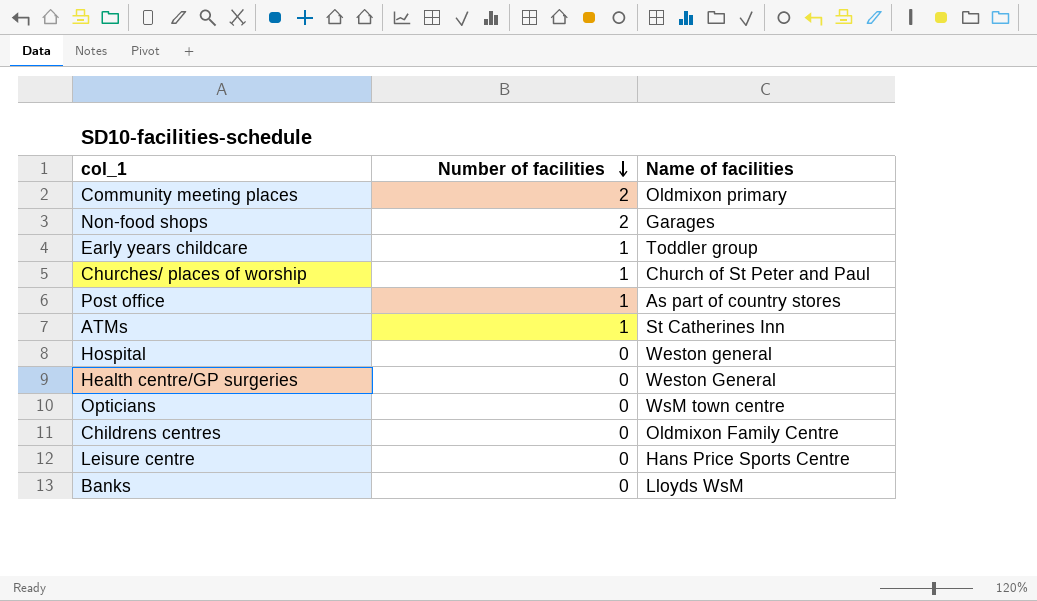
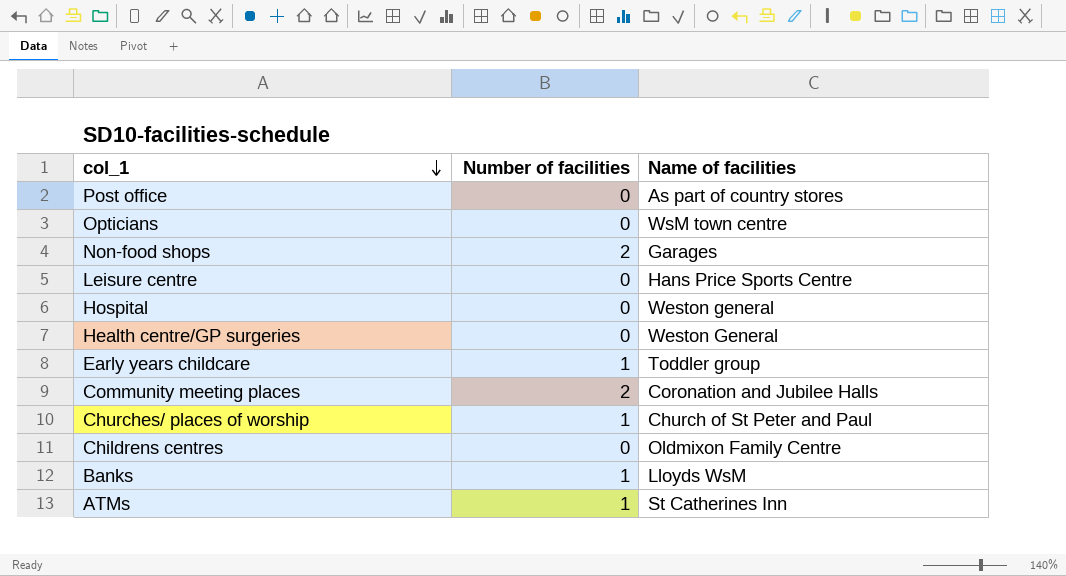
row order: Number of facilities descending -> col_1 descending
Post office | Number of facilities: 1 -> 0
Community meeting places | Name of facilities: Oldmixon primary -> Coronation and Jubilee Halls
Banks | Number of facilities: 0 -> 1

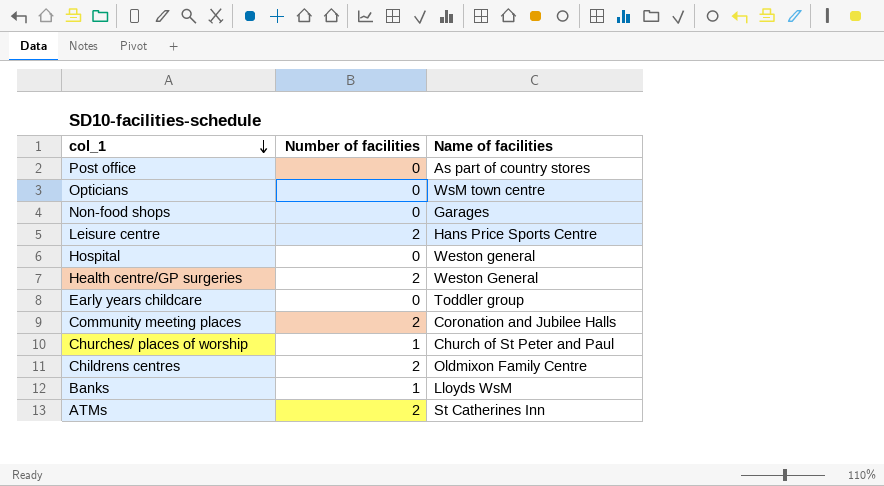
Non-food shops | Number of facilities: 2 -> 0
Leisure centre | Number of facilities: 0 -> 2
Health centre/GP surgeries | Number of facilities: 0 -> 2
Early years childcare | Number of facilities: 1 -> 0
Childrens centres | Number of facilities: 0 -> 2
ATMs | Number of facilities: 1 -> 2

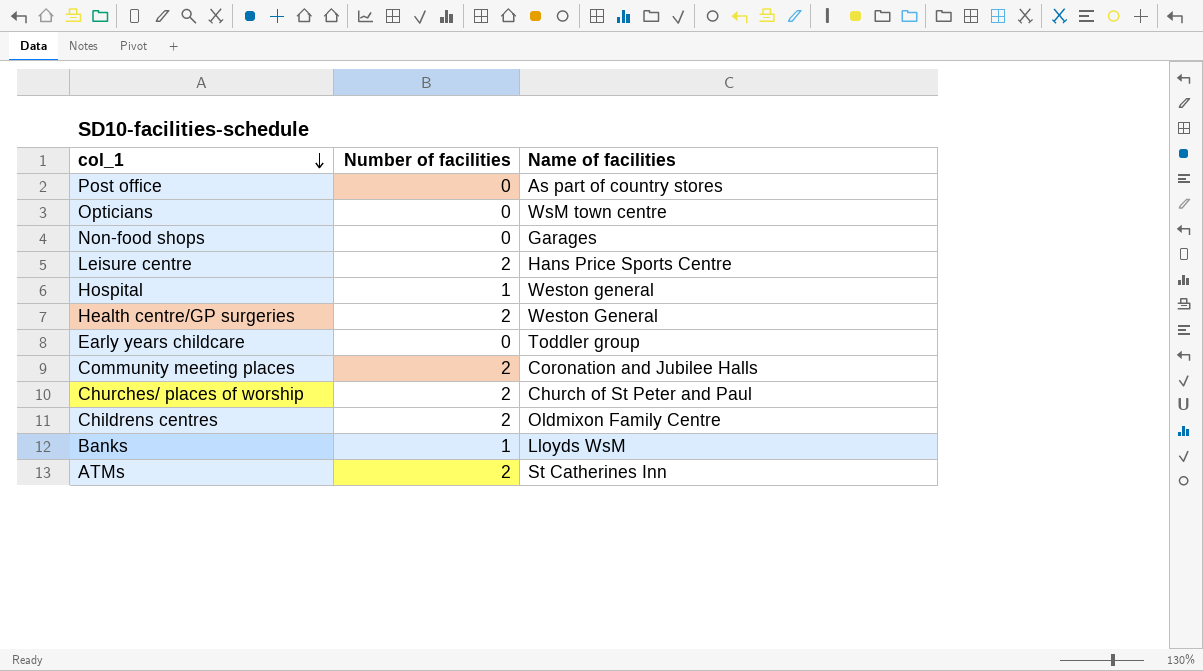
Hospital | Number of facilities: 0 -> 1
Churches/ places of worship | Number of facilities: 1 -> 2

